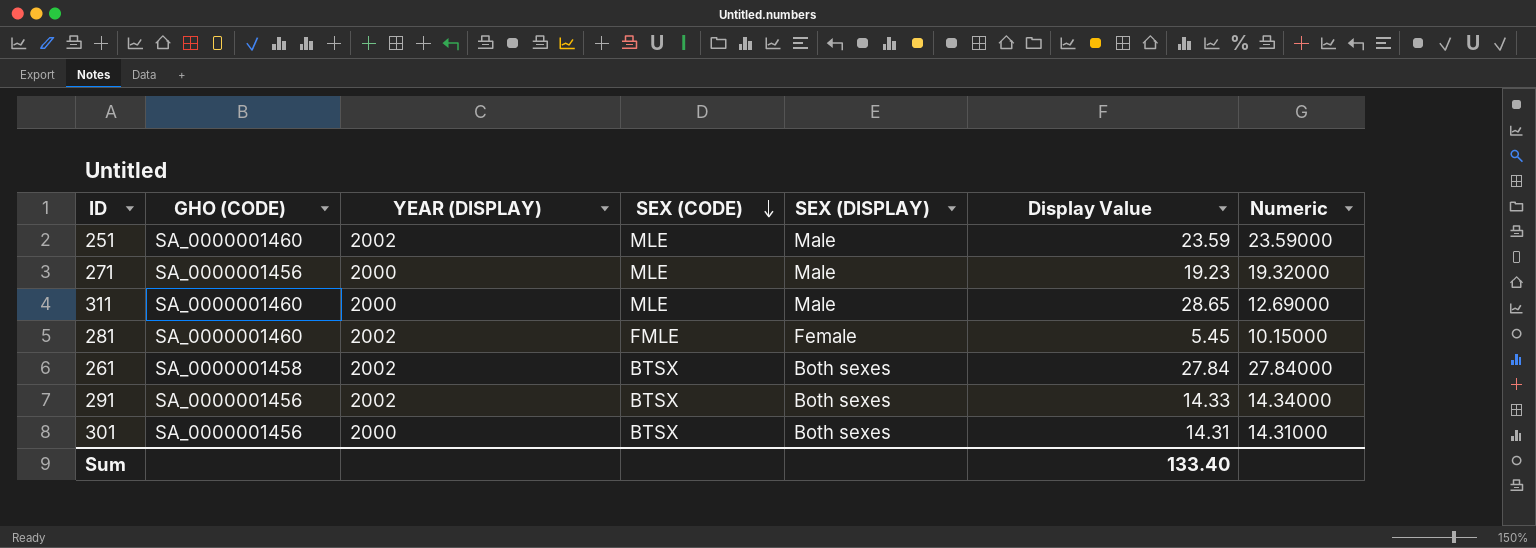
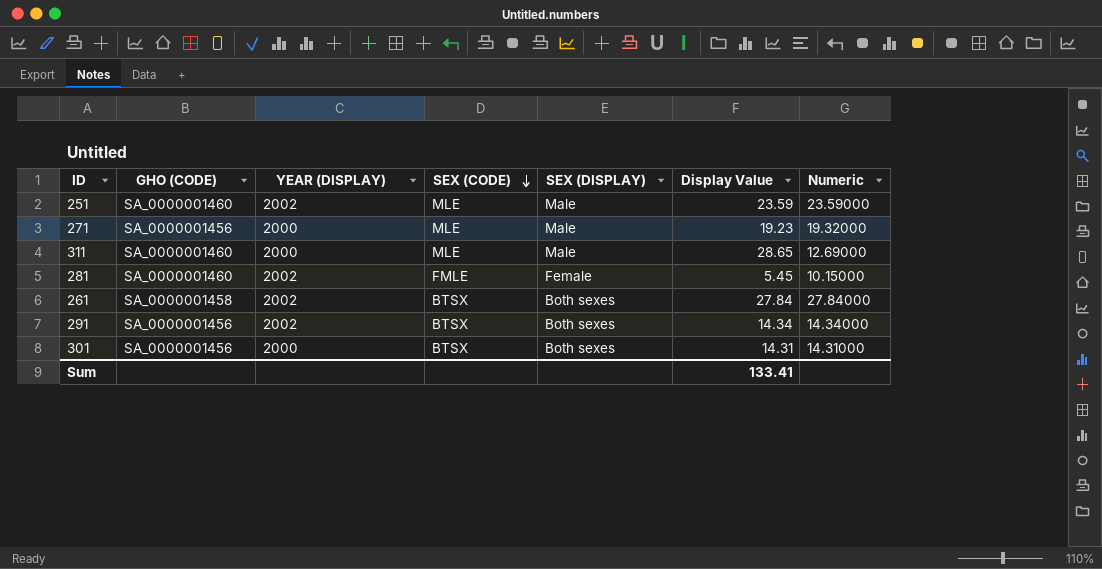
291 | Display Value: 14.33 -> 14.34
Sum | Display Value: 133.40 -> 133.41

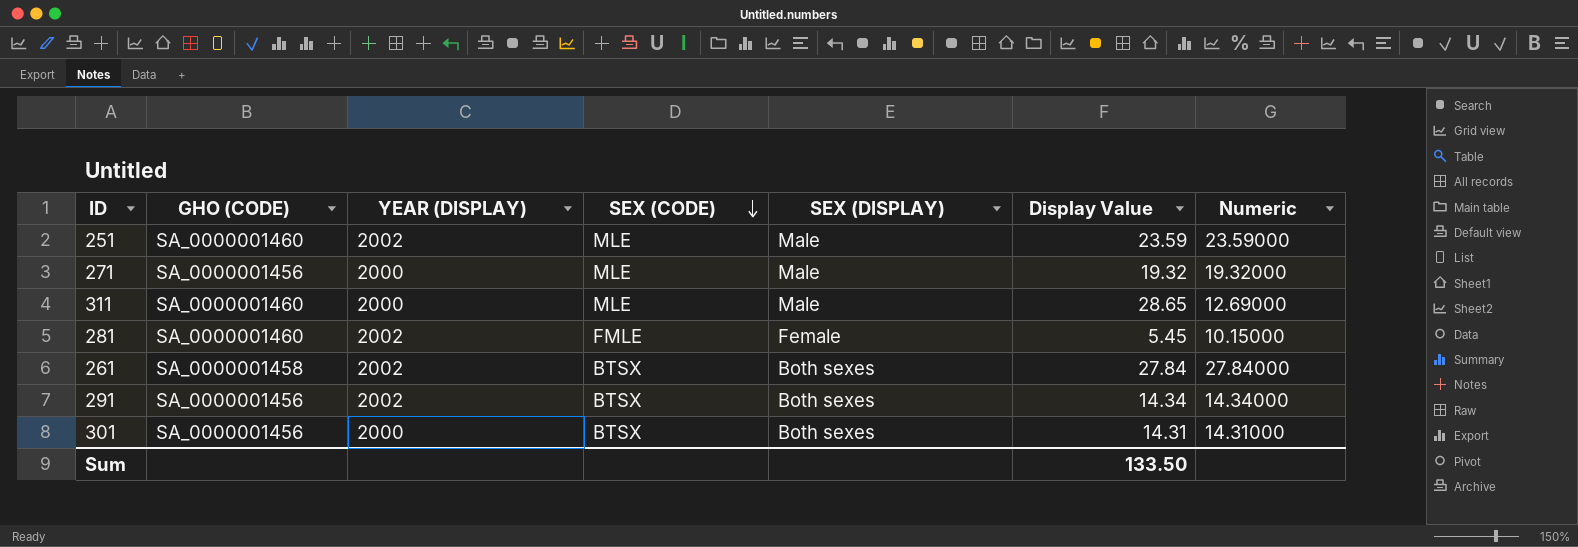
271 | Display Value: 19.23 -> 19.32
Sum | Display Value: 133.41 -> 133.50

